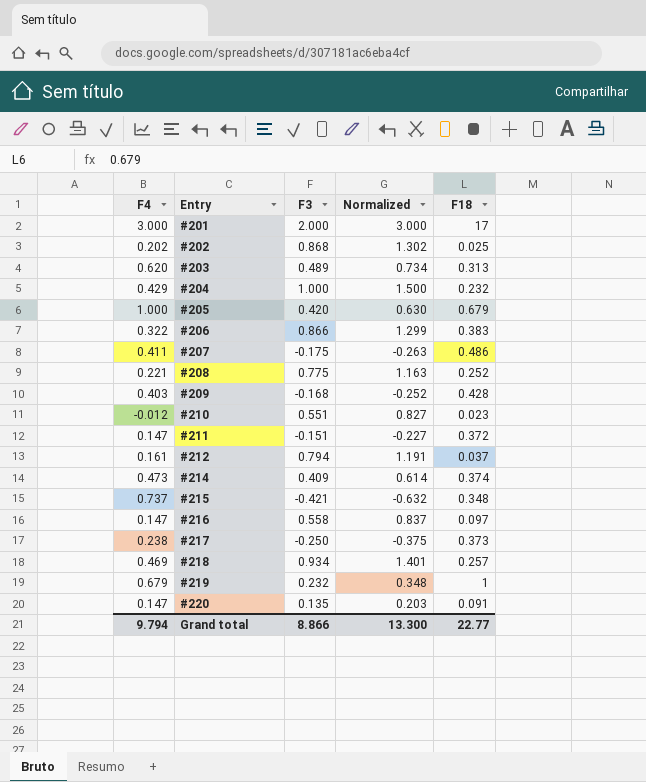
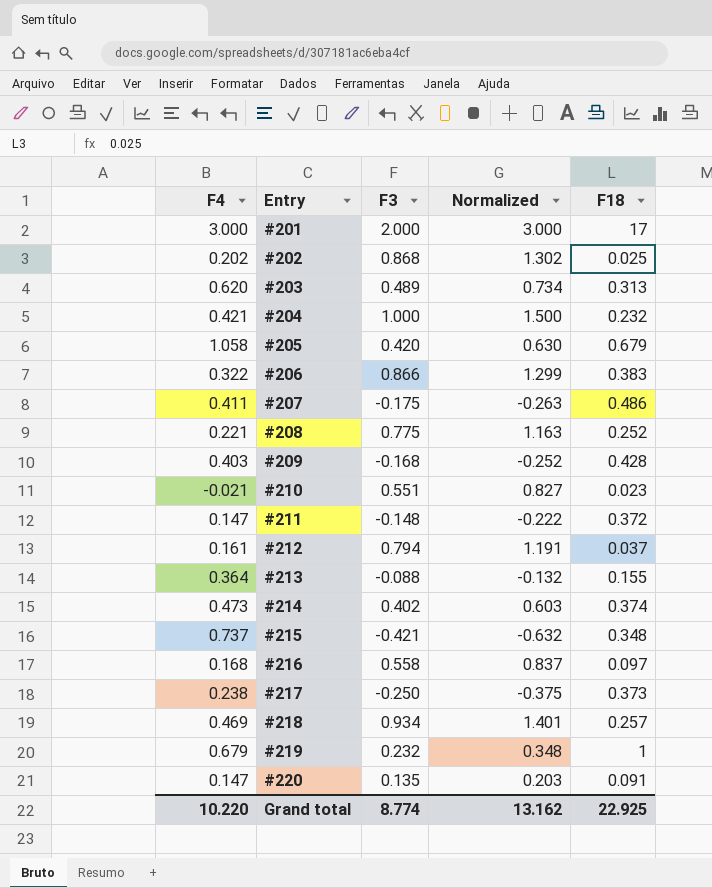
#204 | F4: 0.429 -> 0.421
#205 | F4: 1.000 -> 1.058
#210 | F4: -0.012 -> -0.021
#211 | F3: -0.151 -> -0.148
#211 | Normalized: -0.227 -> -0.222
row #213: none -> 0.364 | -0.088 | -0.132 | 0.155
#214 | F3: 0.409 -> 0.402
#214 | Normalized: 0.614 -> 0.603
#216 | F4: 0.147 -> 0.168
Grand total | F4: 9.794 -> 10.220
Grand total | F3: 8.866 -> 8.774
Grand total | Normalized: 13.300 -> 13.162
Grand total | F18: 22.77 -> 22.925

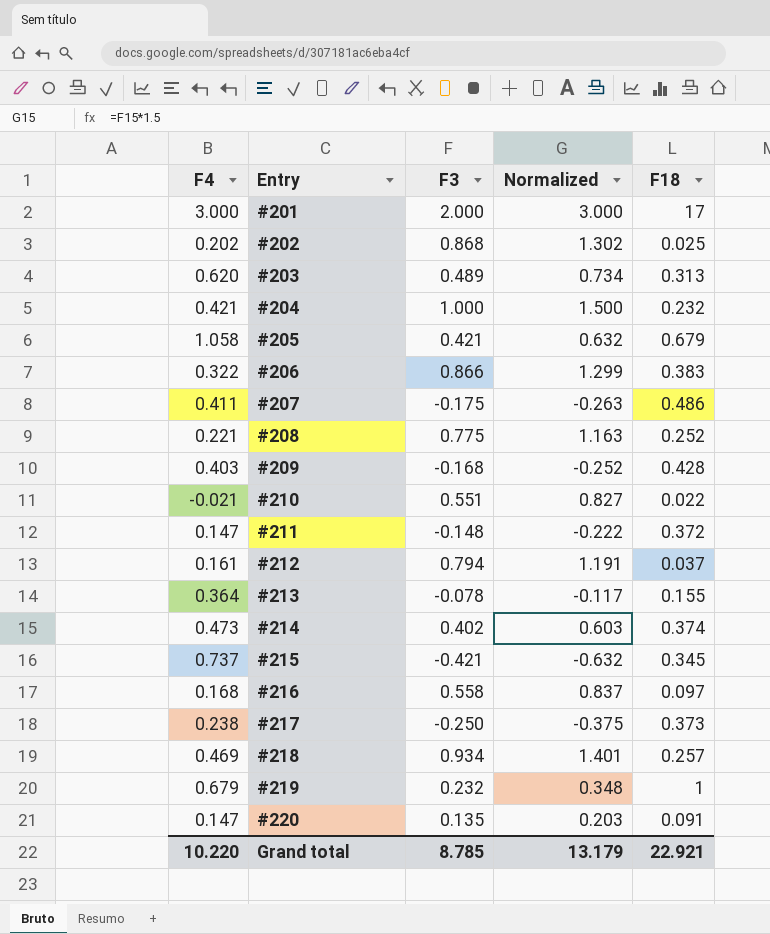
#205 | F3: 0.420 -> 0.421
#205 | Normalized: 0.630 -> 0.632
#210 | F18: 0.023 -> 0.022
#213 | F3: -0.088 -> -0.078
#213 | Normalized: -0.132 -> -0.117
#215 | F18: 0.348 -> 0.345
Grand total | F3: 8.774 -> 8.785
Grand total | Normalized: 13.162 -> 13.179
Grand total | F18: 22.925 -> 22.921

